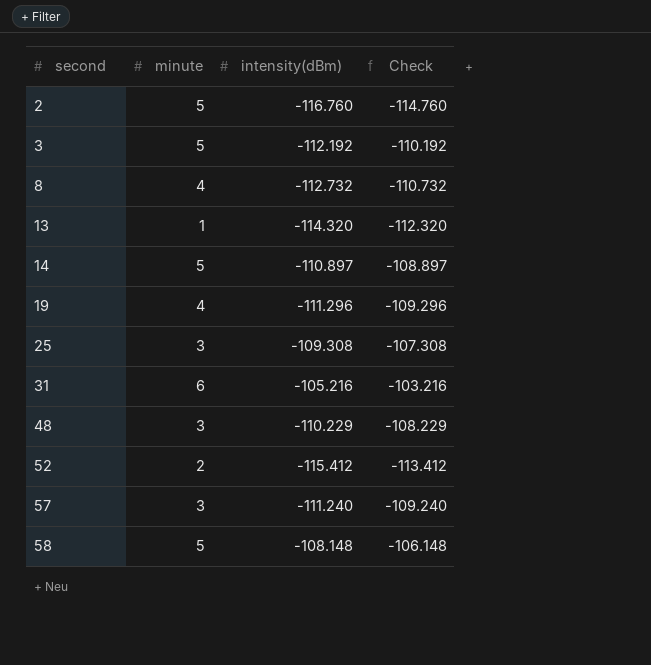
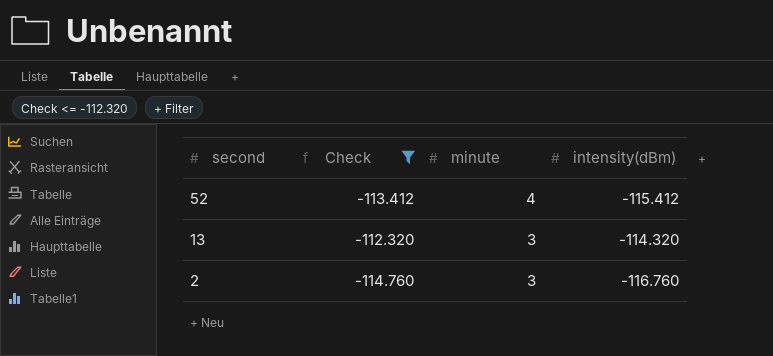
filter: none -> Check <= -112.320
row order: second ascending -> second descending
column Check | position: 4 -> 2
52 | minute: 2 -> 4
13 | minute: 1 -> 3
2 | minute: 5 -> 3

